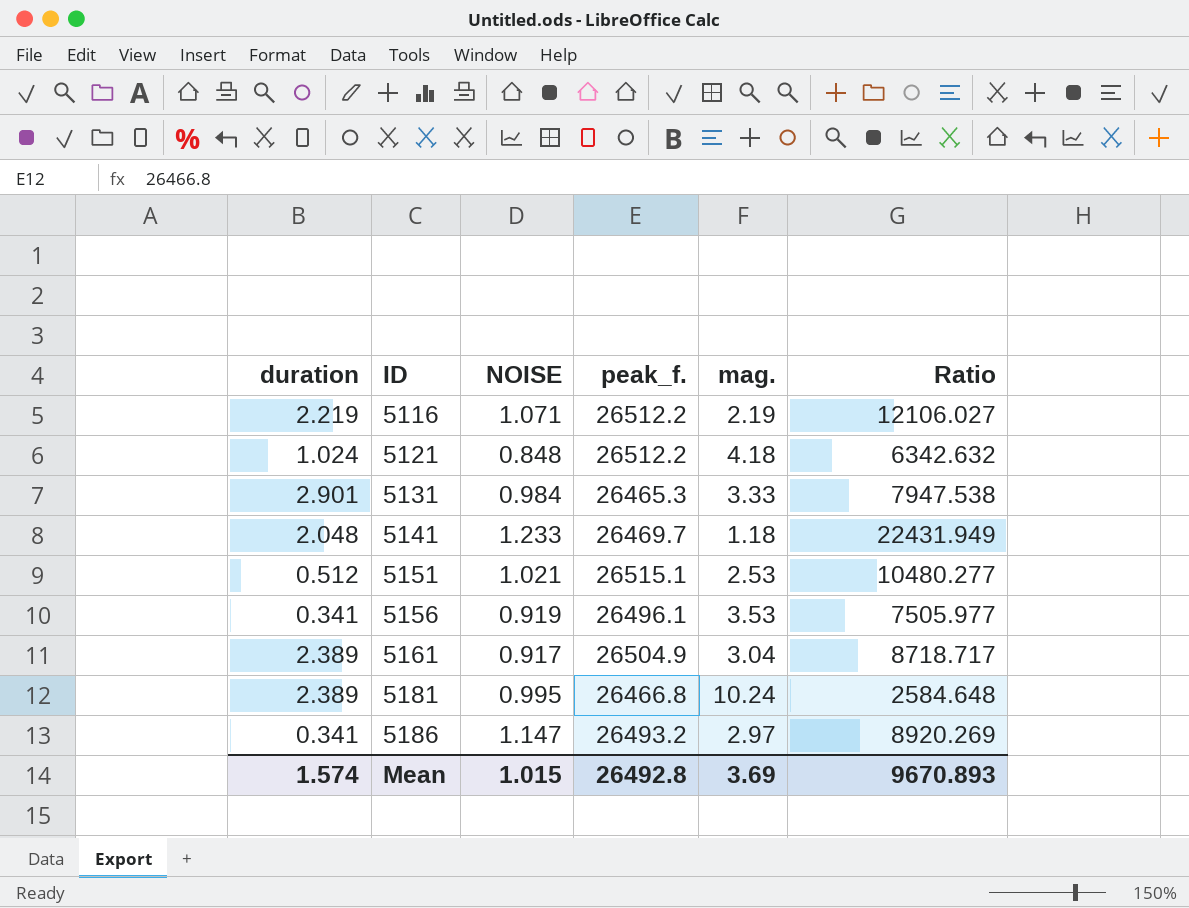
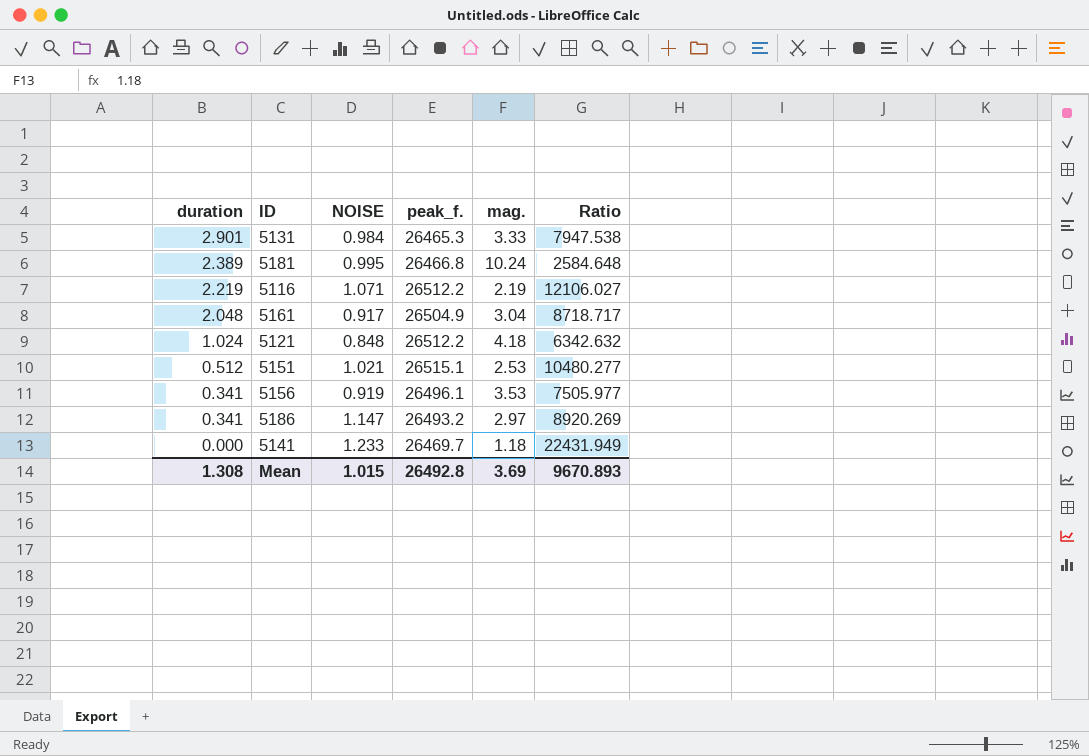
row order: ID ascending -> duration descending
5161 | duration: 2.389 -> 2.048
5141 | duration: 2.048 -> 0.000
Mean | duration: 1.574 -> 1.308

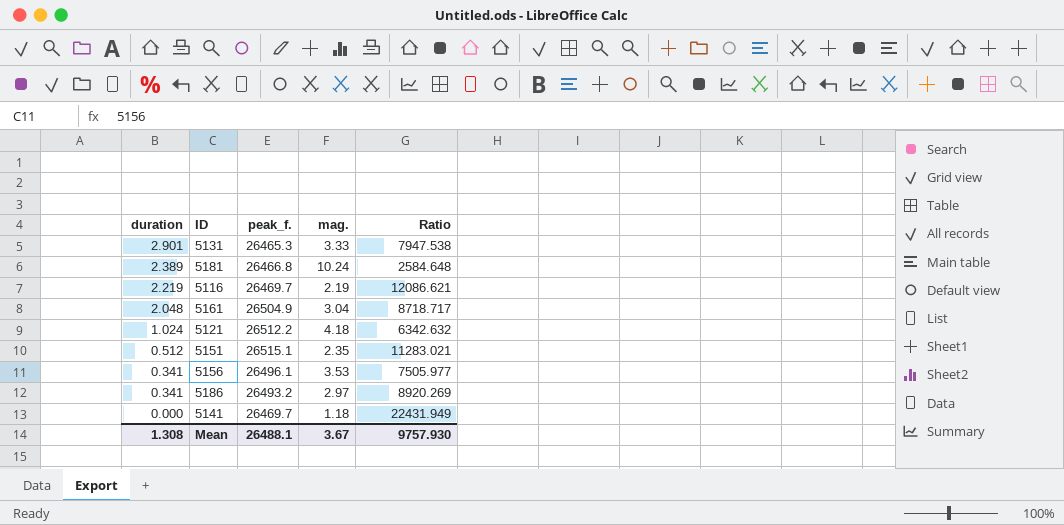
column NOISE | position: 3 -> none
5116 | peak_f.: 26512.2 -> 26469.7
5116 | Ratio: 12106.027 -> 12086.621
5151 | mag.: 2.53 -> 2.35
5151 | Ratio: 10480.277 -> 11283.021
Mean | peak_f.: 26492.8 -> 26488.1
Mean | mag.: 3.69 -> 3.67
Mean | Ratio: 9670.893 -> 9757.930

